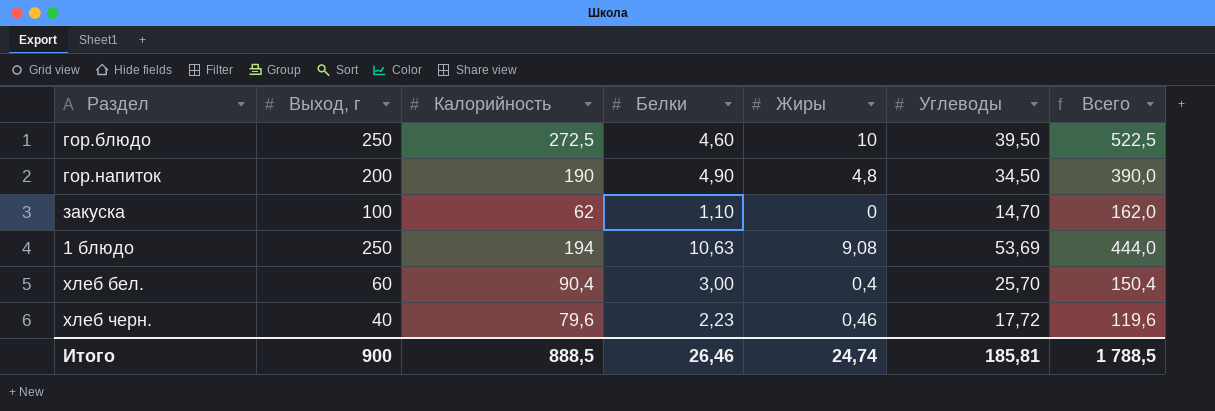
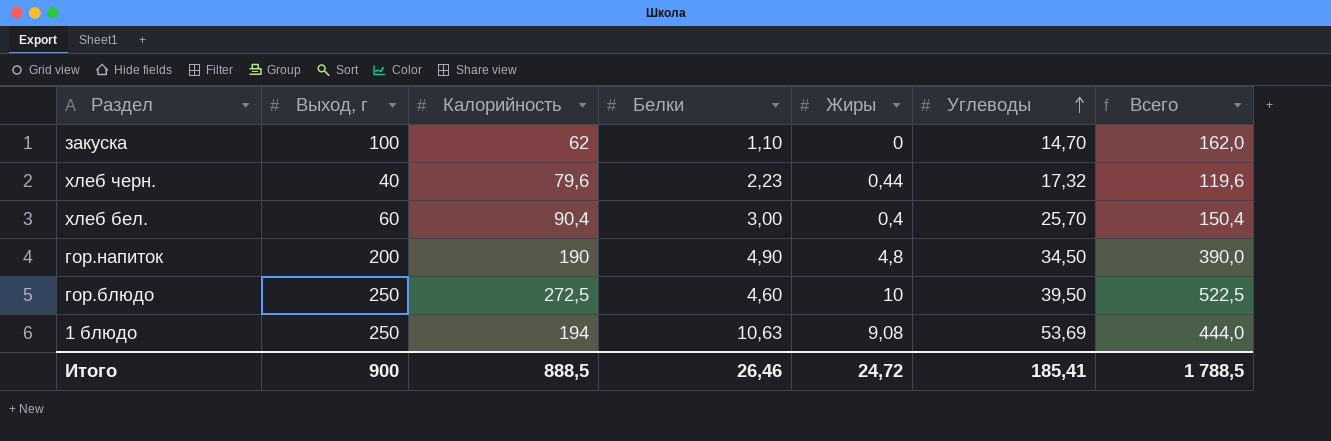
row order: none -> Углеводы ascending
хлеб черн. | Жиры: 0,46 -> 0,44
хлеб черн. | Углеводы: 17,72 -> 17,32
Итого | Жиры: 24,74 -> 24,72
Итого | Углеводы: 185,81 -> 185,41

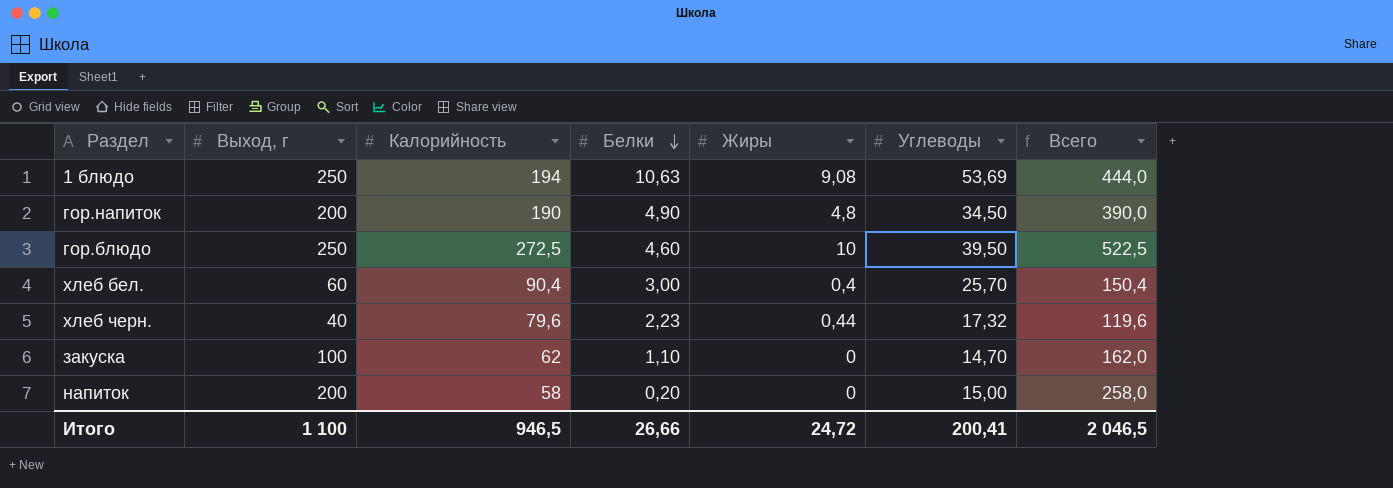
row order: Углеводы ascending -> Белки descending
row напиток: none -> 200 | 58 | 0,20 | 0 | 15,00 | 258,0
Итого | Выход, г: 900 -> 1 100
Итого | Калорийность: 888,5 -> 946,5
Итого | Белки: 26,46 -> 26,66
Итого | Углеводы: 185,41 -> 200,41
Итого | Всего: 1 788,5 -> 2 046,5

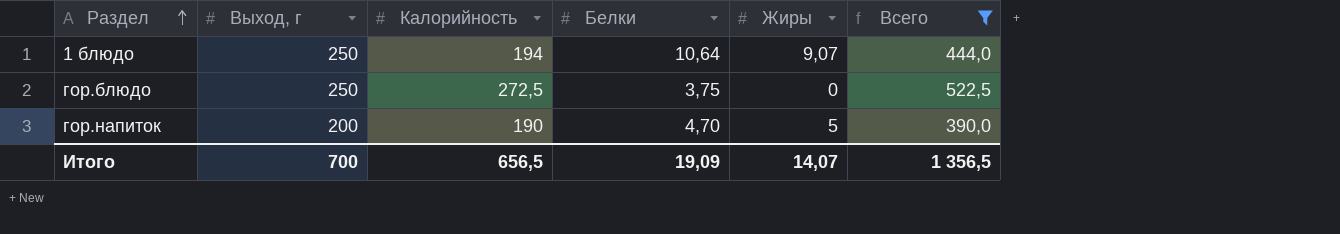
filter: none -> Всего >= 390,0
row order: Белки descending -> Раздел ascending
column Углеводы | position: 6 -> none
1 блюдо | Белки: 10,63 -> 10,64
1 блюдо | Жиры: 9,08 -> 9,07
гор.блюдо | Белки: 4,60 -> 3,75
гор.блюдо | Жиры: 10 -> 0
гор.напиток | Белки: 4,90 -> 4,70
гор.напиток | Жиры: 4,8 -> 5
Итого | Выход, г: 1 100 -> 700
Итого | Калорийность: 946,5 -> 656,5
Итого | Белки: 26,66 -> 19,09
Итого | Жиры: 24,72 -> 14,07
Итого | Всего: 2 046,5 -> 1 356,5

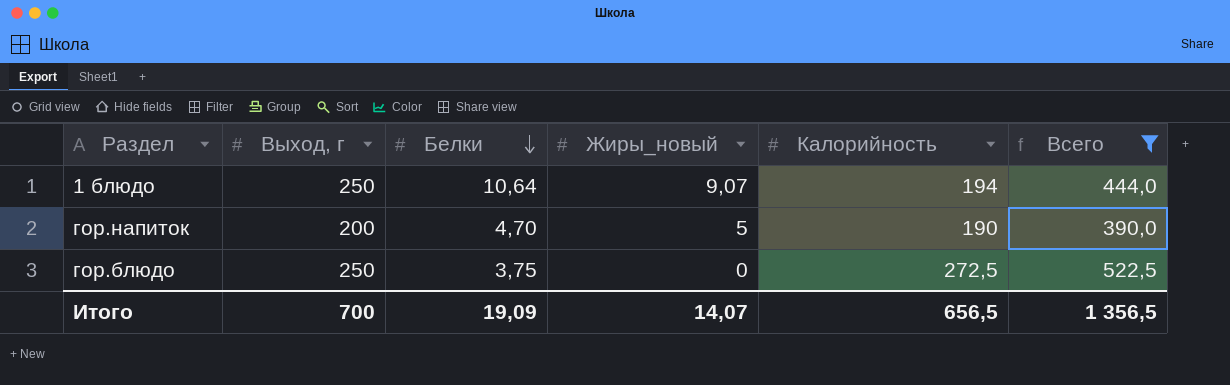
row order: Раздел ascending -> Белки descending
column name: Жиры -> Жиры_новый
column Калорийность | position: 3 -> 5

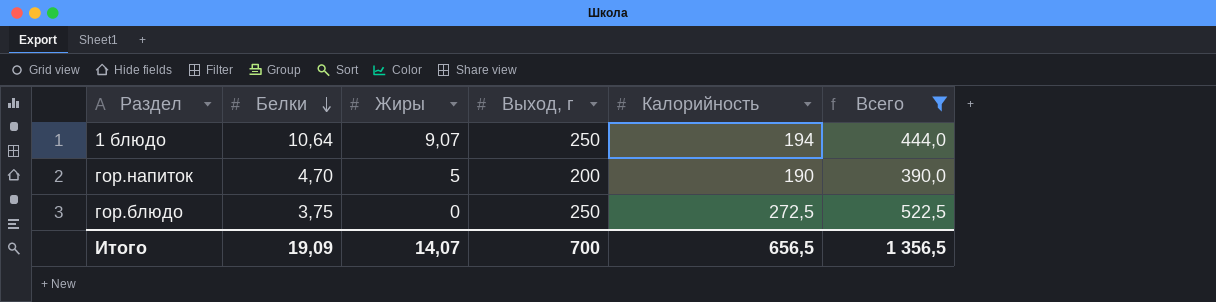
column name: Жиры_новый -> Жиры
column Выход, г | position: 2 -> 4

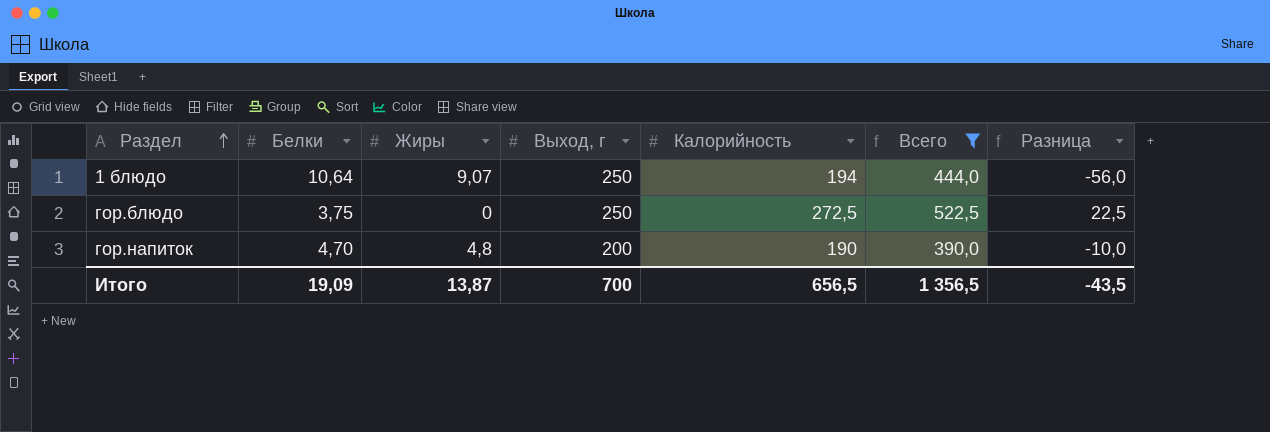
row order: Белки descending -> Раздел ascending
column Разница | formula: none -> [Калорийность] - [Выход, г]
гор.напиток | Жиры: 5 -> 4,8
Итого | Жиры: 14,07 -> 13,87

